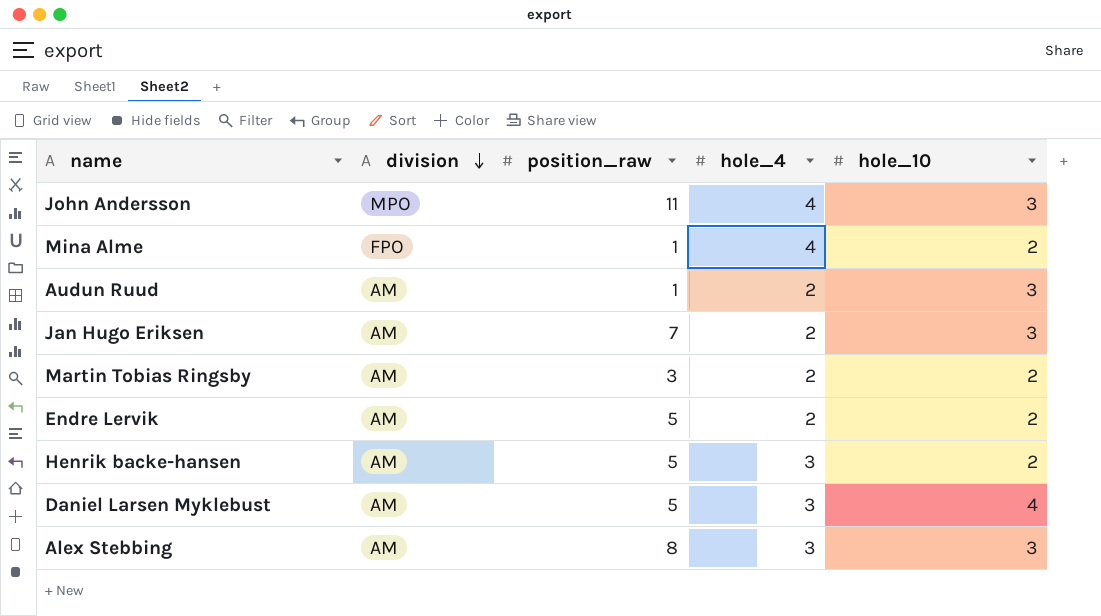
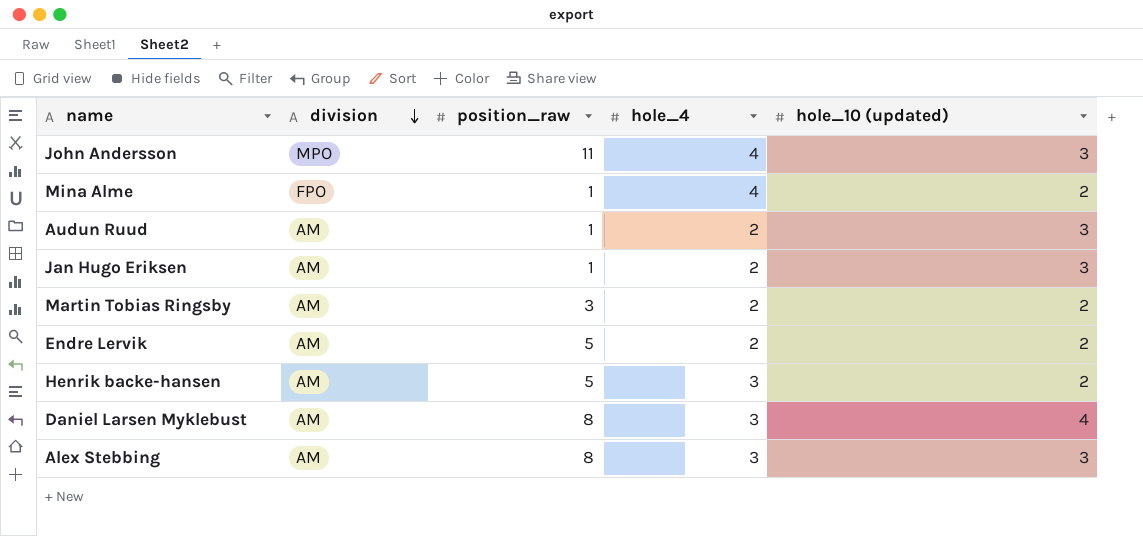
column name: hole_10 -> hole_10 (updated)
Jan Hugo Eriksen | position_raw: 7 -> 1
Daniel Larsen Myklebust | position_raw: 5 -> 8

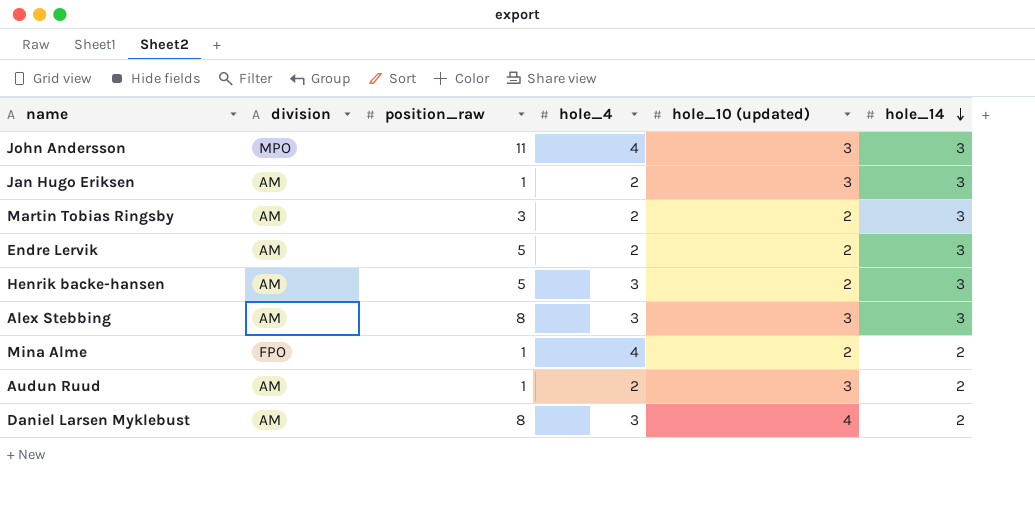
row order: division descending -> hole_14 descending
column hole_14 | position: none -> 6

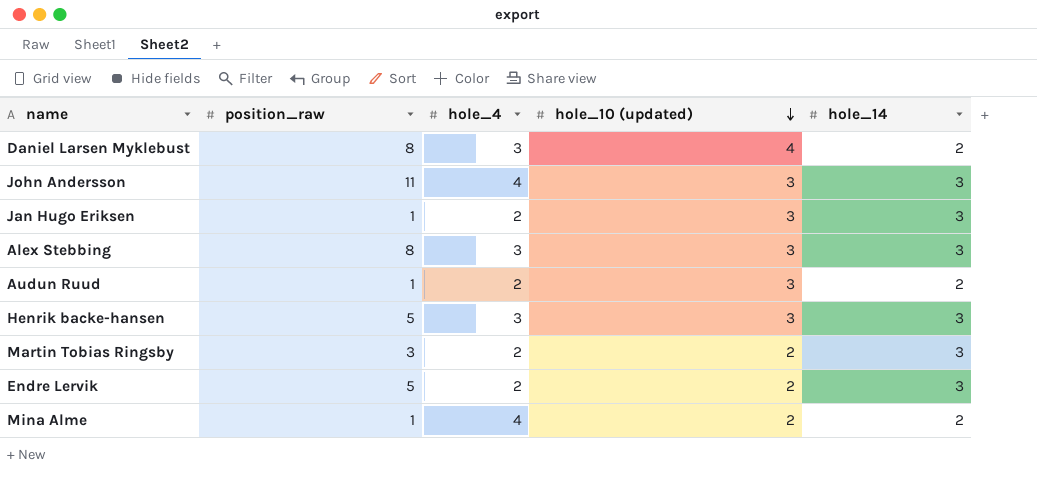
row order: hole_14 descending -> hole_10 (updated) descending
column division | position: 2 -> none
Henrik backe-hansen | hole_10 (updated): 2 -> 3

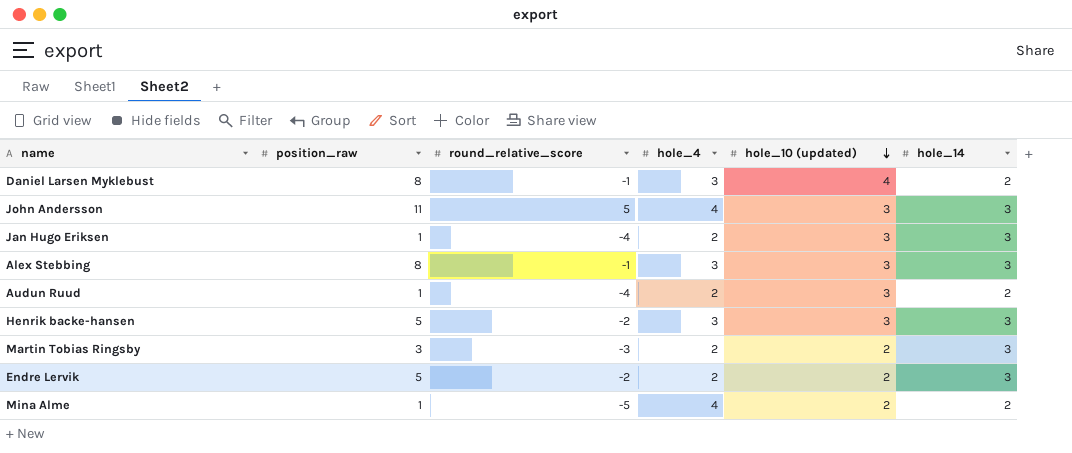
column round_relative_score | position: none -> 3

